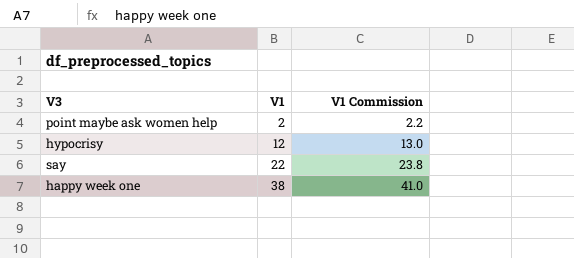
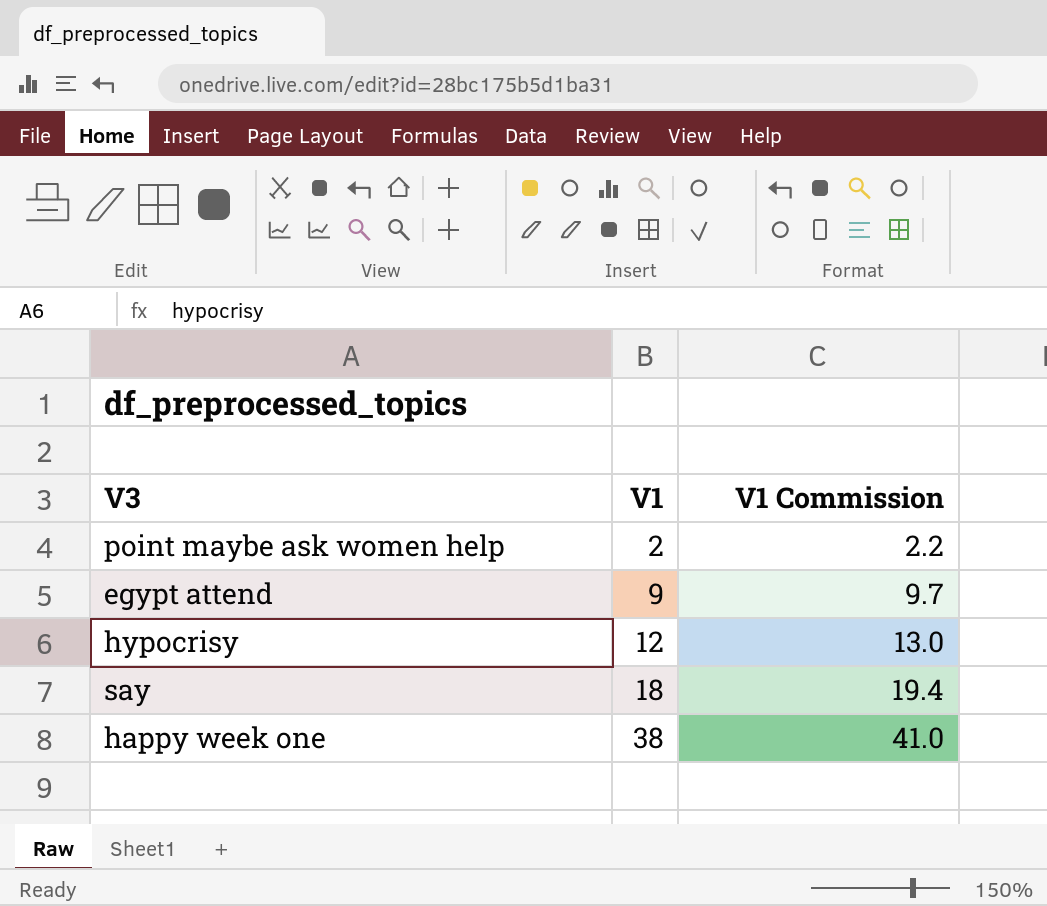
row egypt attend: none -> 9 | 9.7
say | V1: 22 -> 18
say | V1 Commission: 23.8 -> 19.4

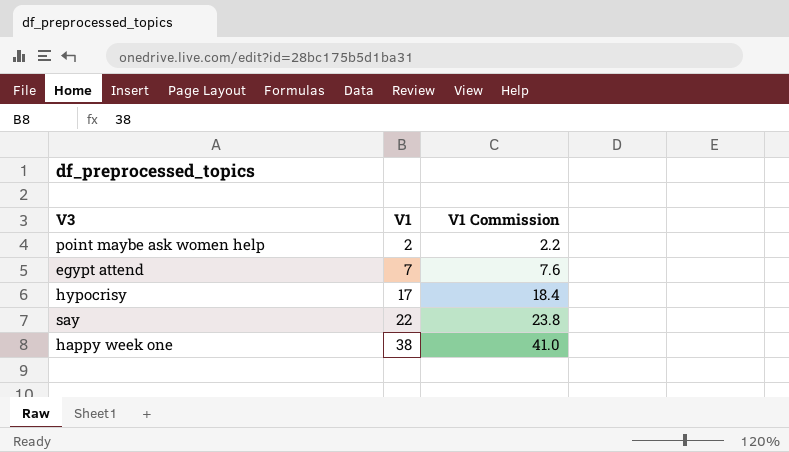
egypt attend | V1: 9 -> 7
egypt attend | V1 Commission: 9.7 -> 7.6
hypocrisy | V1: 12 -> 17
hypocrisy | V1 Commission: 13.0 -> 18.4
say | V1: 18 -> 22
say | V1 Commission: 19.4 -> 23.8

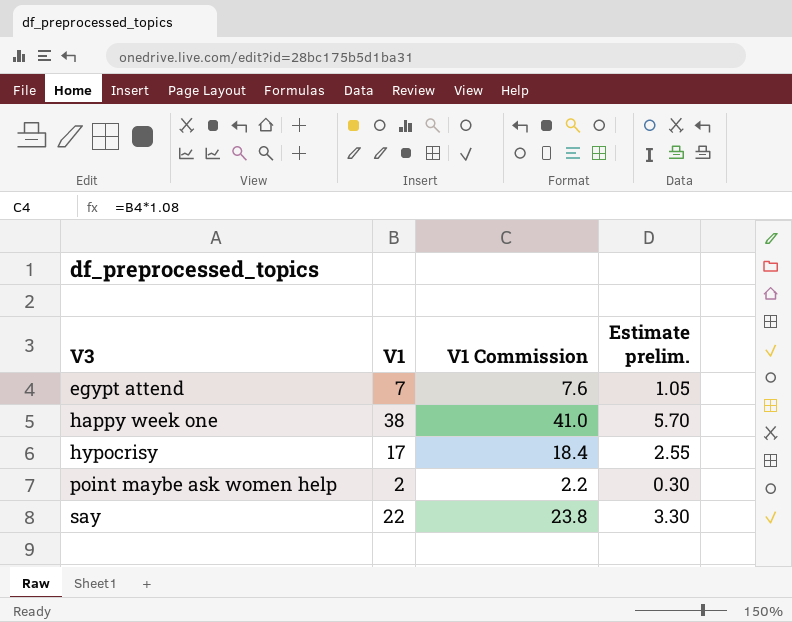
row order: V1 ascending -> V3 ascending
column Estimate prelim. | formula: none -> [V1] * 0.15

